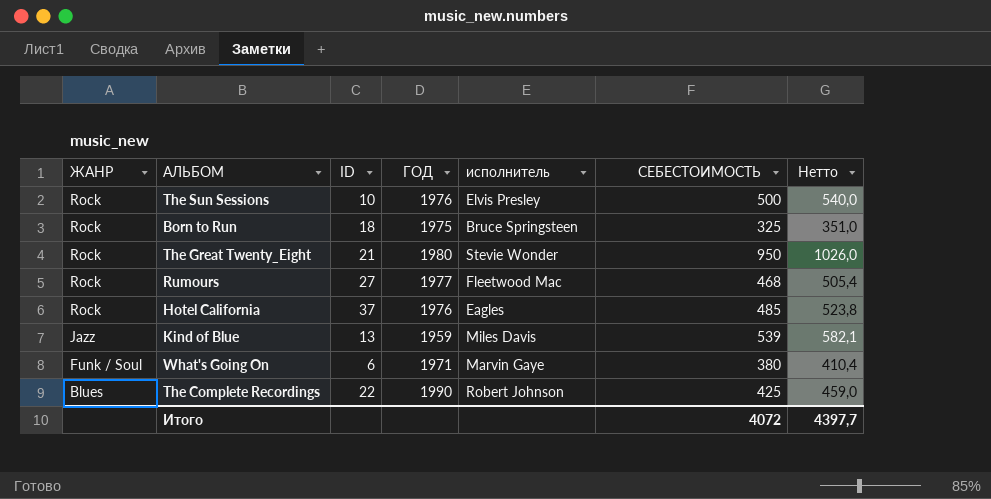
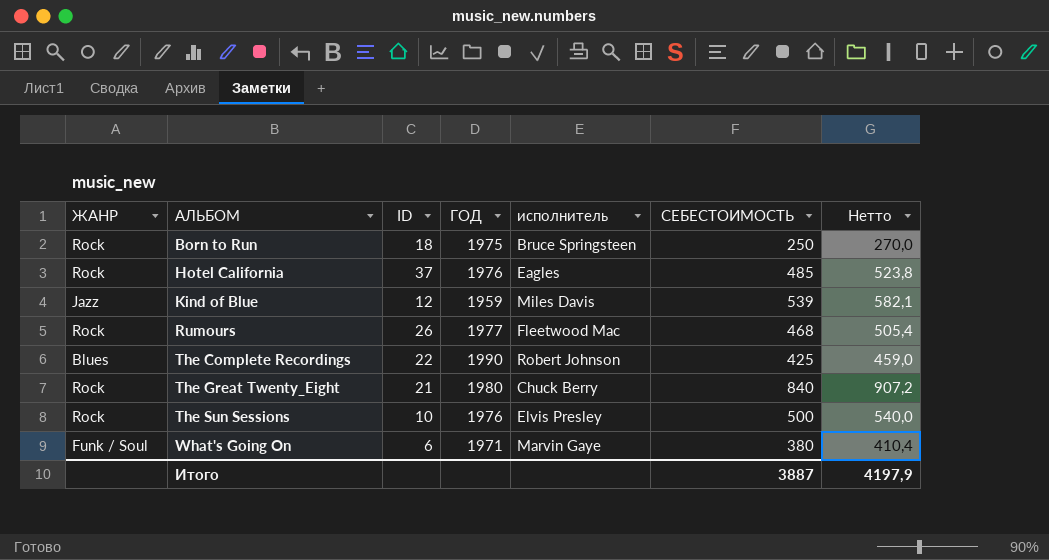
row order: ЖАНР descending -> АЛЬБОМ ascending
Born to Run | СЕБЕСТОИМОСТЬ: 325 -> 250
Born to Run | Нетто: 351,0 -> 270,0
Kind of Blue | ID: 13 -> 12
Rumours | ID: 27 -> 26
The Great Twenty_Eight | исполнитель: Stevie Wonder -> Chuck Berry
The Great Twenty_Eight | СЕБЕСТОИМОСТЬ: 950 -> 840
The Great Twenty_Eight | Нетто: 1026,0 -> 907,2
Итого | СЕБЕСТОИМОСТЬ: 4072 -> 3887
Итого | Нетто: 4397,7 -> 4197,9

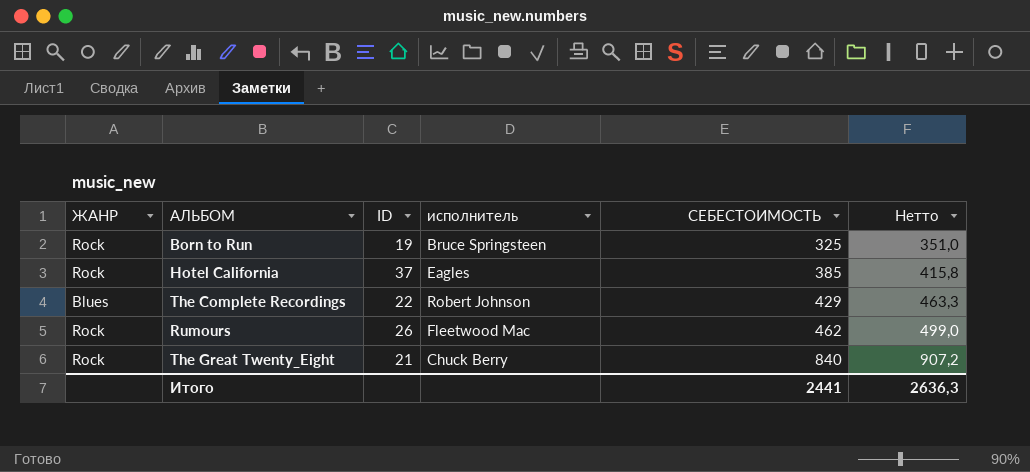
row order: АЛЬБОМ ascending -> СЕБЕСТОИМОСТЬ ascending
column ГОД | position: 4 -> none
row Kind of Blue: Jazz | 12 | 1959 | Miles Davis | 539 | 582,1 -> none
row The Sun Sessions: Rock | 10 | 1976 | Elvis Presley | 500 | 540,0 -> none
row What's Going On: Funk / Soul | 6 | 1971 | Marvin Gaye | 380 | 410,4 -> none
Born to Run | ID: 18 -> 19
Born to Run | СЕБЕСТОИМОСТЬ: 250 -> 325
Born to Run | Нетто: 270,0 -> 351,0
Hotel California | СЕБЕСТОИМОСТЬ: 485 -> 385
Hotel California | Нетто: 523,8 -> 415,8
The Complete Recordings | СЕБЕСТОИМОСТЬ: 425 -> 429
The Complete Recordings | Нетто: 459,0 -> 463,3
Rumours | СЕБЕСТОИМОСТЬ: 468 -> 462
Rumours | Нетто: 505,4 -> 499,0
Итого | СЕБЕСТОИМОСТЬ: 3887 -> 2441
Итого | Нетто: 4197,9 -> 2636,3

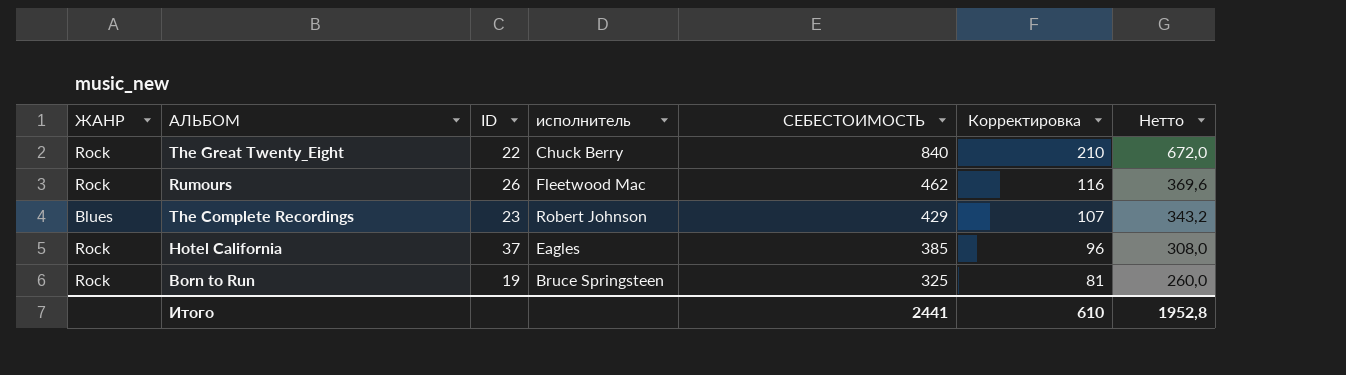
row order: СЕБЕСТОИМОСТЬ ascending -> СЕБЕСТОИМОСТЬ descending
column Корректировка | formula: none -> [СЕБЕСТОИМОСТЬ] * 0,25
column Нетто | formula: [СЕБЕСТОИМОСТЬ] * 1,08 -> [СЕБЕСТОИМОСТЬ] * 0,8
The Great Twenty_Eight | ID: 21 -> 22
The Complete Recordings | ID: 22 -> 23
Итого | Нетто: 2636,3 -> 1952,8

